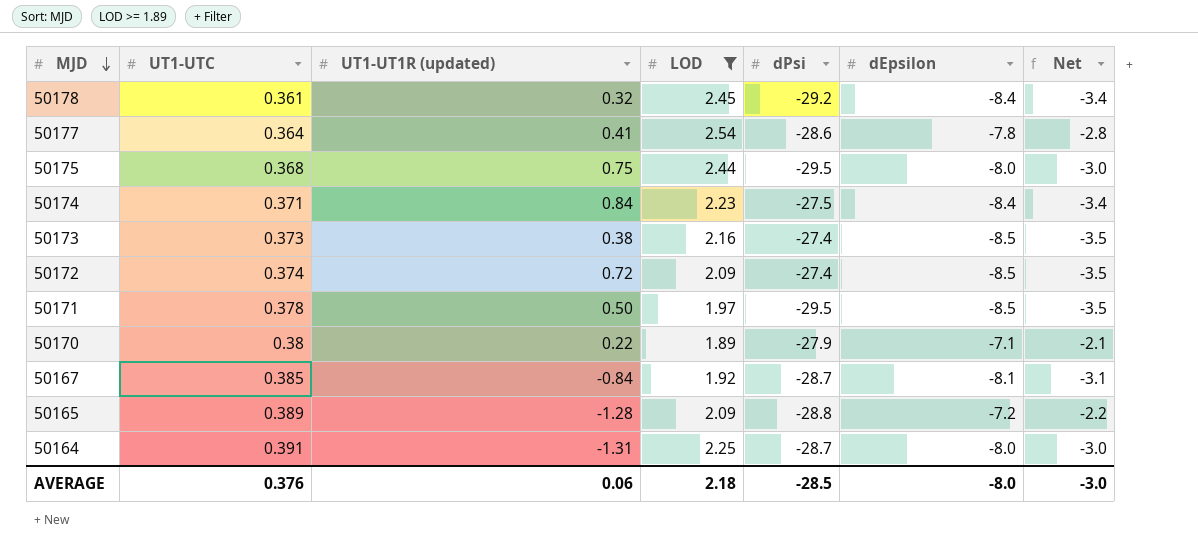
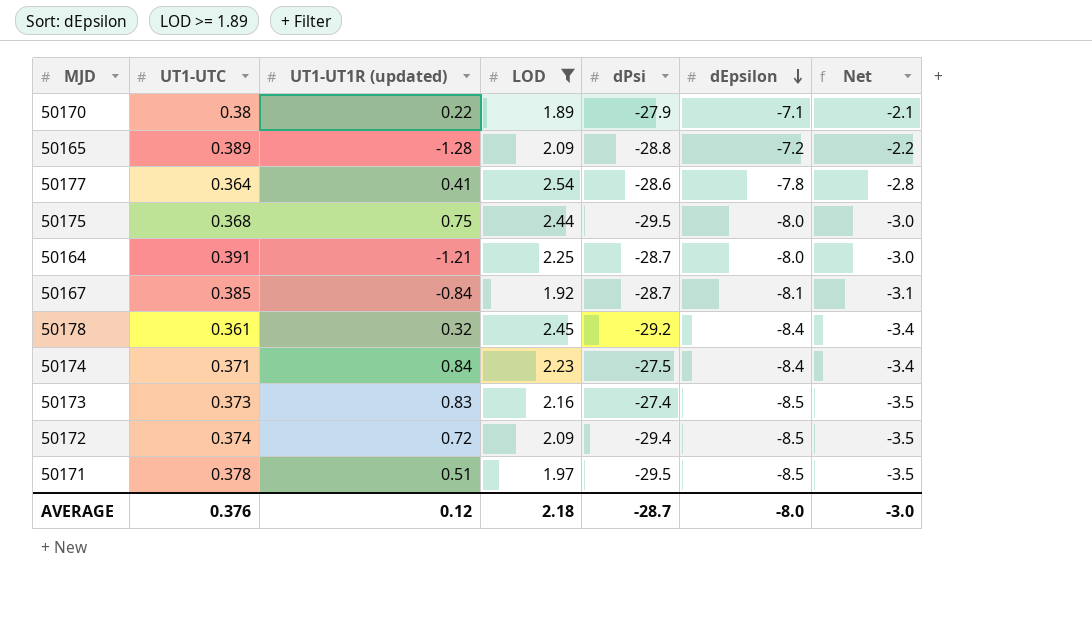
row order: MJD descending -> dEpsilon descending
50164 | UT1-UT1R (updated): -1.31 -> -1.21
50173 | UT1-UT1R (updated): 0.38 -> 0.83
50172 | dPsi: -27.4 -> -29.4
50171 | UT1-UT1R (updated): 0.50 -> 0.51
AVERAGE | UT1-UT1R (updated): 0.06 -> 0.12
AVERAGE | dPsi: -28.5 -> -28.7

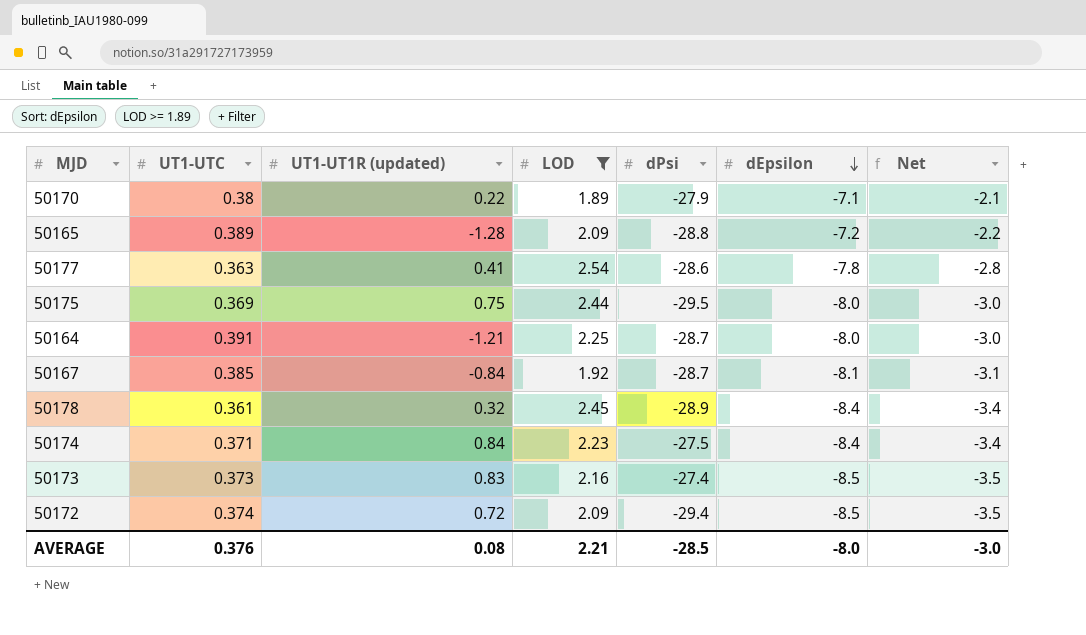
row 50171: 0.378 | 0.51 | 1.97 | -29.5 | -8.5 | -3.5 -> none
50177 | UT1-UTC: 0.364 -> 0.363
50175 | UT1-UTC: 0.368 -> 0.369
50178 | dPsi: -29.2 -> -28.9
AVERAGE | UT1-UT1R (updated): 0.12 -> 0.08
AVERAGE | LOD: 2.18 -> 2.21
AVERAGE | dPsi: -28.7 -> -28.5

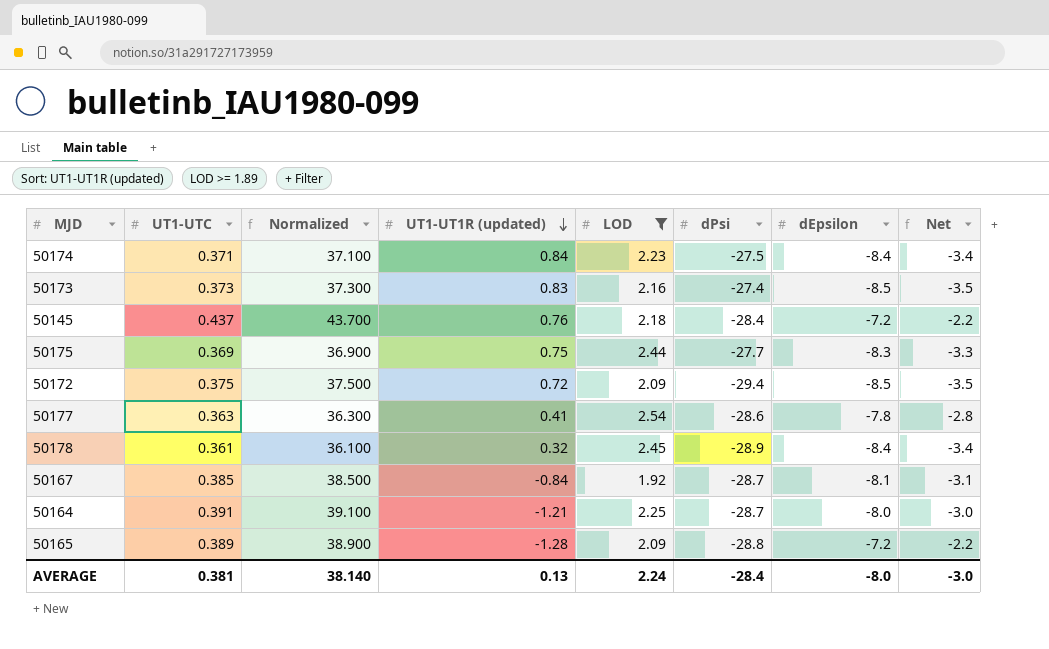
row order: dEpsilon descending -> UT1-UT1R (updated) descending
column Normalized | formula: none -> [UT1-UTC] * 100
row 50170: 0.38 | 0.22 | 1.89 | -27.9 | -7.1 | -2.1 -> none
row 50145: none -> 0.437 | 43.700 | 0.76 | 2.18 | -28.4 | -7.2 | -2.2
50175 | dPsi: -29.5 -> -27.7
50175 | dEpsilon: -8.0 -> -8.3
50175 | Net: -3.0 -> -3.3
50172 | UT1-UTC: 0.374 -> 0.375
AVERAGE | UT1-UTC: 0.376 -> 0.381
AVERAGE | UT1-UT1R (updated): 0.08 -> 0.13
AVERAGE | LOD: 2.21 -> 2.24
AVERAGE | dPsi: -28.5 -> -28.4

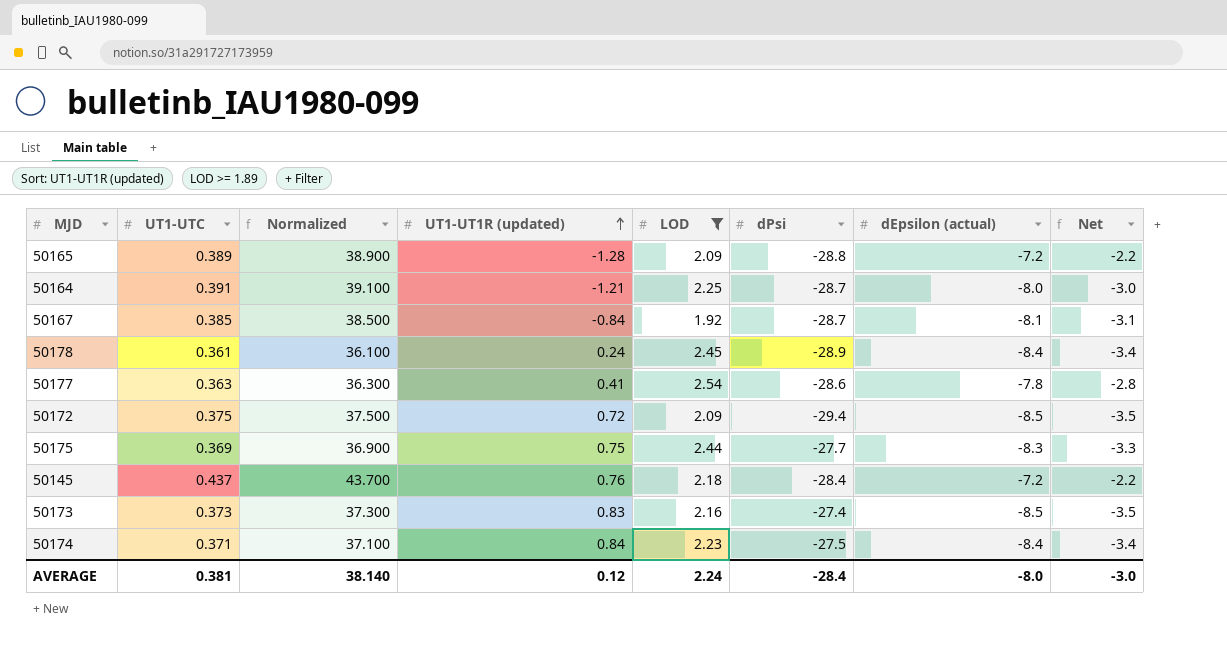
row order: UT1-UT1R (updated) descending -> UT1-UT1R (updated) ascending
column name: dEpsilon -> dEpsilon (actual)
50178 | UT1-UT1R (updated): 0.32 -> 0.24
AVERAGE | UT1-UT1R (updated): 0.13 -> 0.12

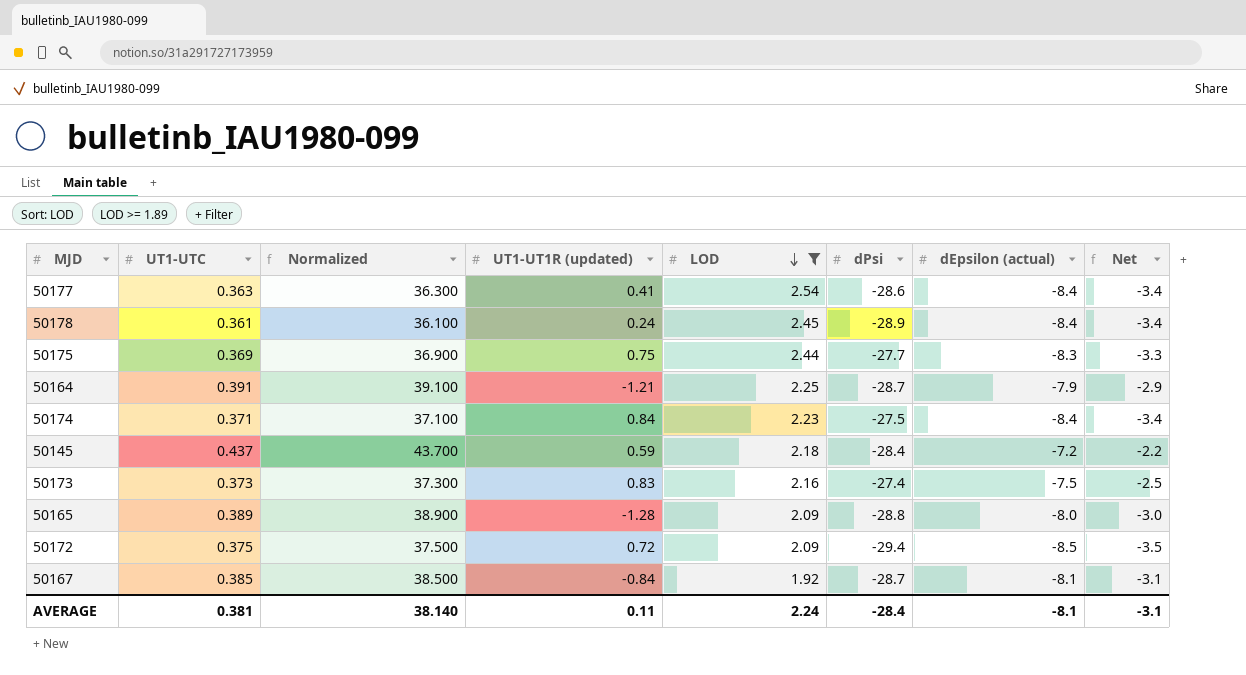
row order: UT1-UT1R (updated) ascending -> LOD descending
50177 | dEpsilon (actual): -7.8 -> -8.4
50177 | Net: -2.8 -> -3.4
50164 | dEpsilon (actual): -8.0 -> -7.9
50164 | Net: -3.0 -> -2.9
50145 | UT1-UT1R (updated): 0.76 -> 0.59
50173 | dEpsilon (actual): -8.5 -> -7.5
50173 | Net: -3.5 -> -2.5
50165 | dEpsilon (actual): -7.2 -> -8.0
50165 | Net: -2.2 -> -3.0
AVERAGE | UT1-UT1R (updated): 0.12 -> 0.11
AVERAGE | dEpsilon (actual): -8.0 -> -8.1
AVERAGE | Net: -3.0 -> -3.1

